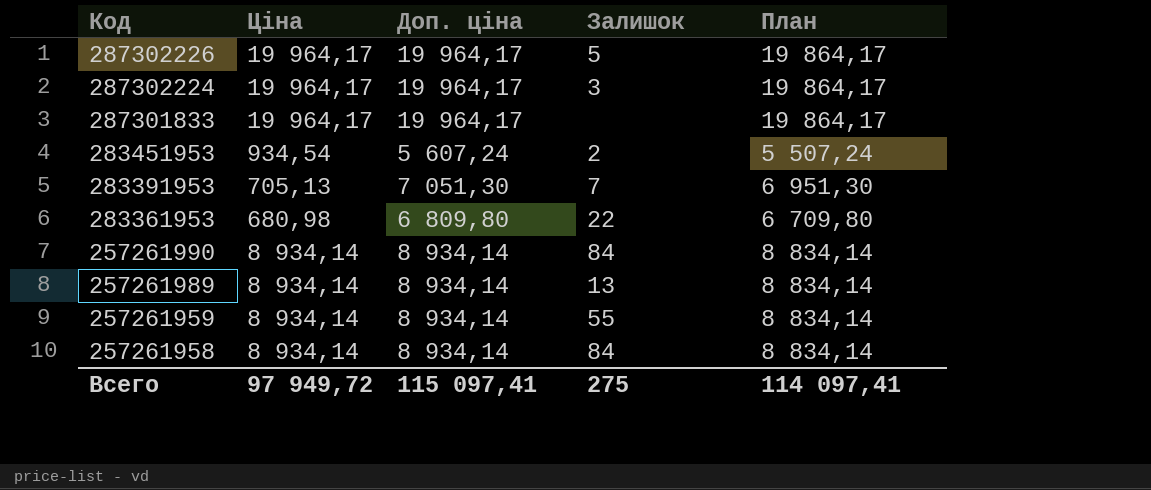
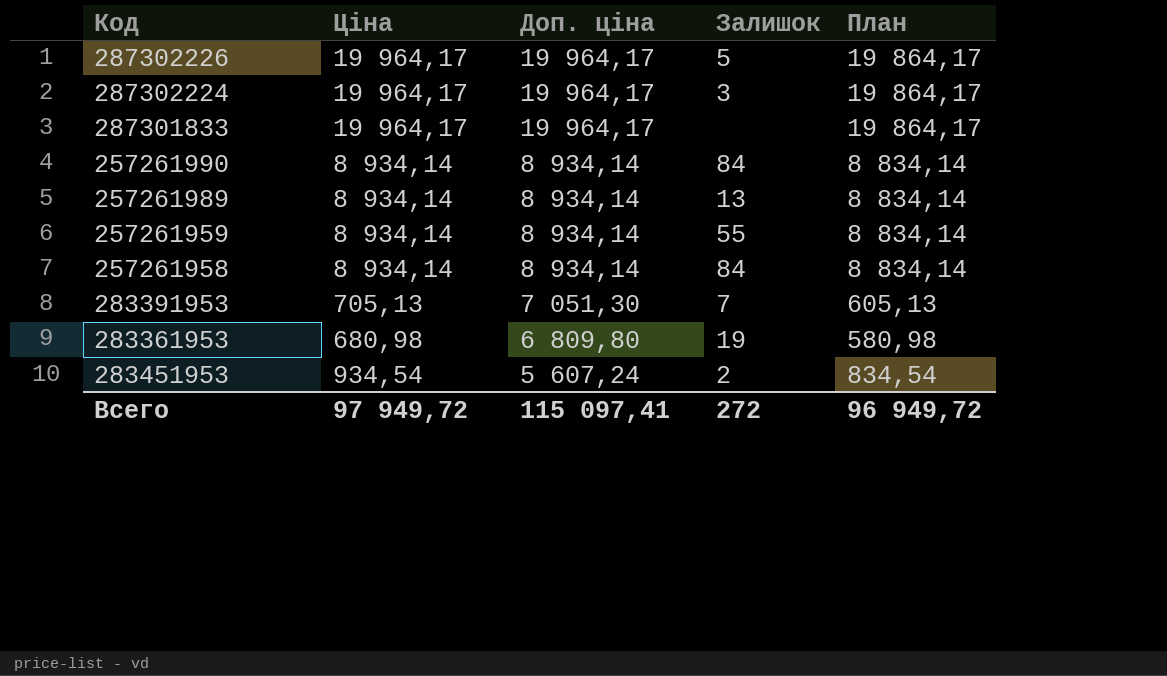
row order: Код descending -> Доп. ціна descending
column План | formula: [Доп. ціна] - 100 -> [Ціна] - 100
283361953 | Залишок: 22 -> 19
Всего | Залишок: 275 -> 272
Всего | План: 114 097,41 -> 96 949,72

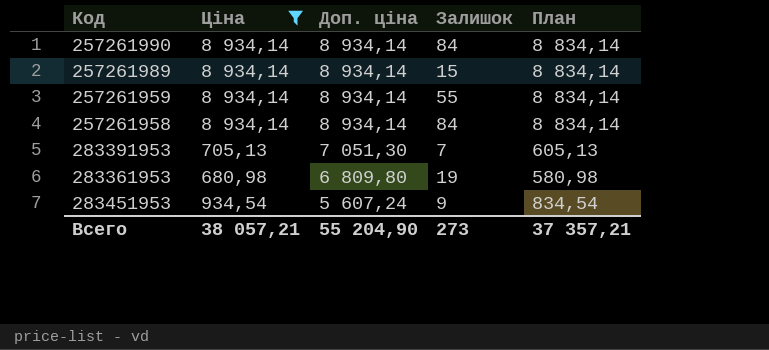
filter: none -> Ціна != 19 964,17
257261989 | Залишок: 13 -> 15
283451953 | Залишок: 2 -> 9
Всего | Ціна: 97 949,72 -> 38 057,21
Всего | Доп. ціна: 115 097,41 -> 55 204,90
Всего | Залишок: 272 -> 273
Всего | План: 96 949,72 -> 37 357,21

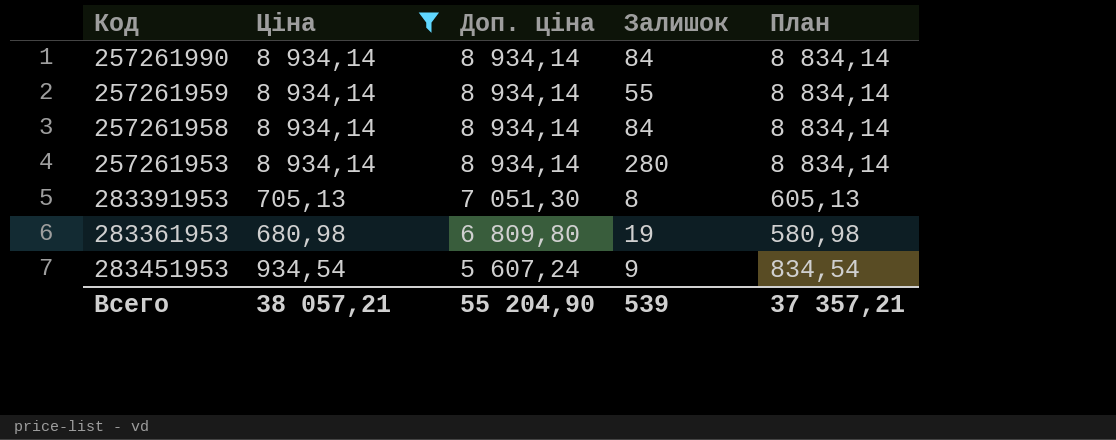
row 257261989: 8 934,14 | 8 934,14 | 15 | 8 834,14 -> none
row 257261953: none -> 8 934,14 | 8 934,14 | 280 | 8 834,14
283391953 | Залишок: 7 -> 8
Всего | Залишок: 273 -> 539

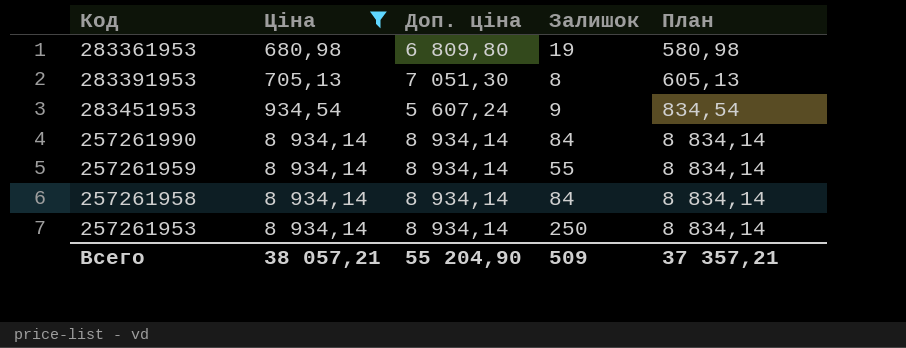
row order: Доп. ціна descending -> Ціна ascending
257261953 | Залишок: 280 -> 250
Всего | Залишок: 539 -> 509

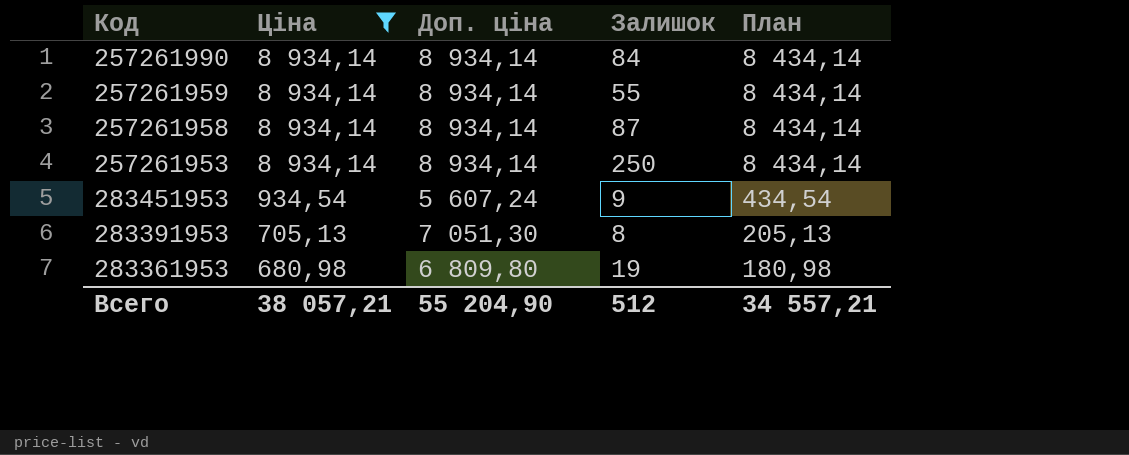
row order: Ціна ascending -> Ціна descending
column План | formula: [Ціна] - 100 -> [Ціна] - 500
257261958 | Залишок: 84 -> 87
Всего | Залишок: 509 -> 512
Всего | План: 37 357,21 -> 34 557,21

